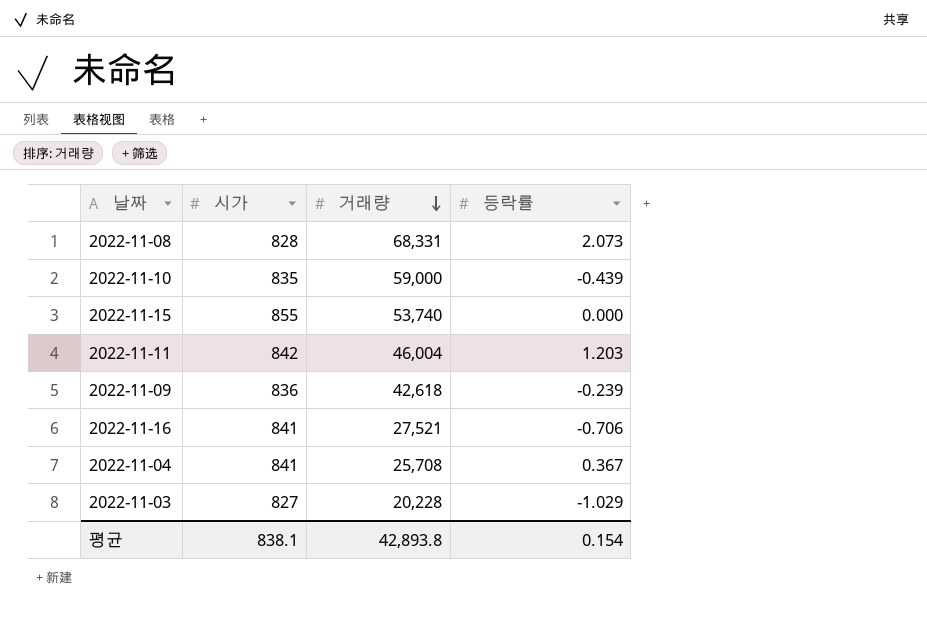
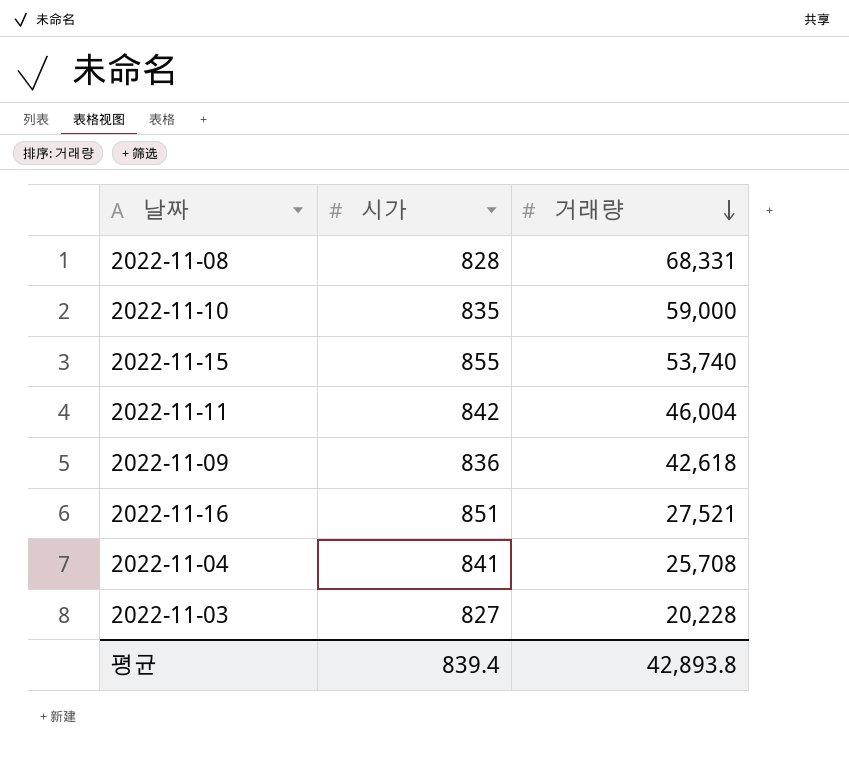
column 등락률 | position: 4 -> none
2022-11-16 | 시가: 841 -> 851
평균 | 시가: 838.1 -> 839.4

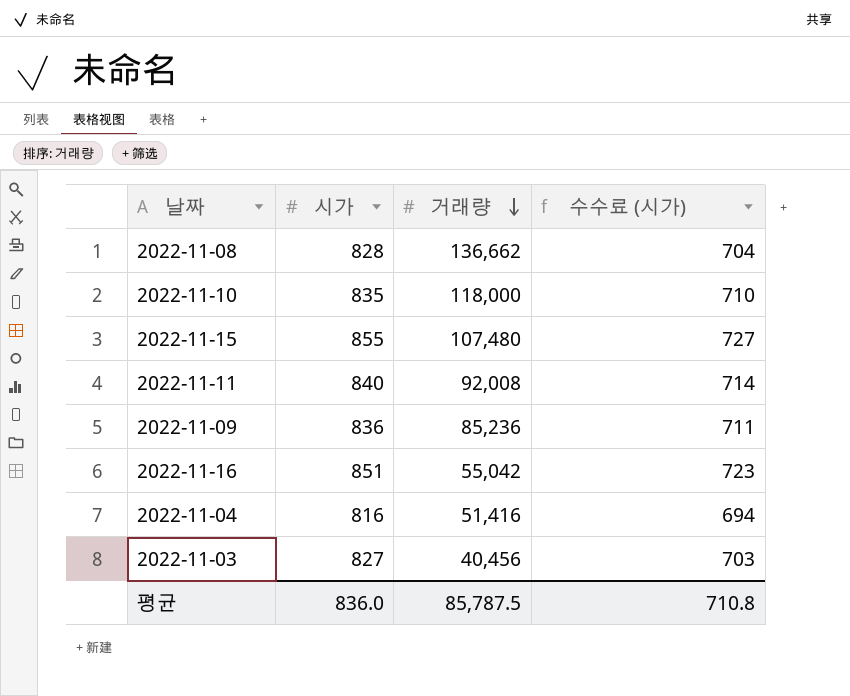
column 수수료 (시가) | formula: none -> [시가] * 0.85
2022-11-08 | 거래량: 68,331 -> 136,662
2022-11-10 | 거래량: 59,000 -> 118,000
2022-11-15 | 거래량: 53,740 -> 107,480
2022-11-11 | 시가: 842 -> 840
2022-11-11 | 거래량: 46,004 -> 92,008
2022-11-09 | 거래량: 42,618 -> 85,236
2022-11-16 | 거래량: 27,521 -> 55,042
2022-11-04 | 시가: 841 -> 816
2022-11-04 | 거래량: 25,708 -> 51,416
2022-11-03 | 거래량: 20,228 -> 40,456
평균 | 시가: 839.4 -> 836.0
평균 | 거래량: 42,893.8 -> 85,787.5

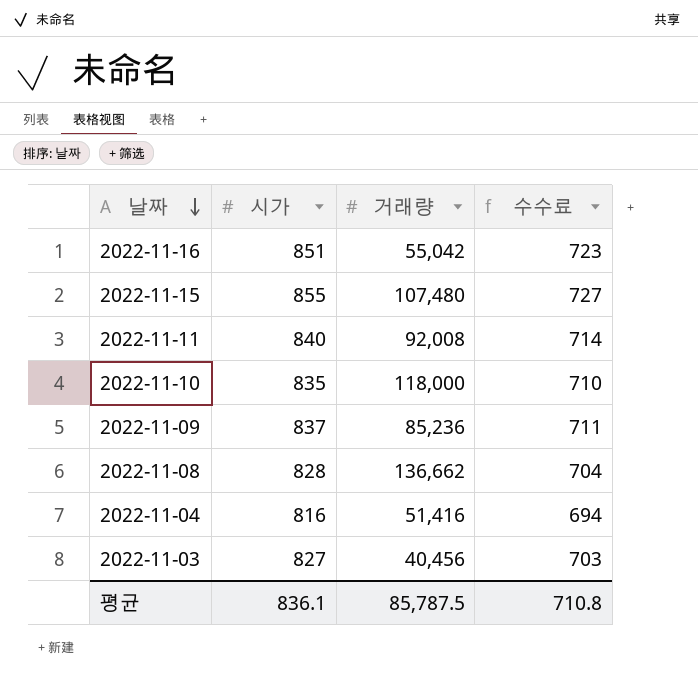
row order: 거래량 descending -> 날짜 descending
column name: 수수료 (시가) -> 수수료
2022-11-09 | 시가: 836 -> 837
평균 | 시가: 836.0 -> 836.1

